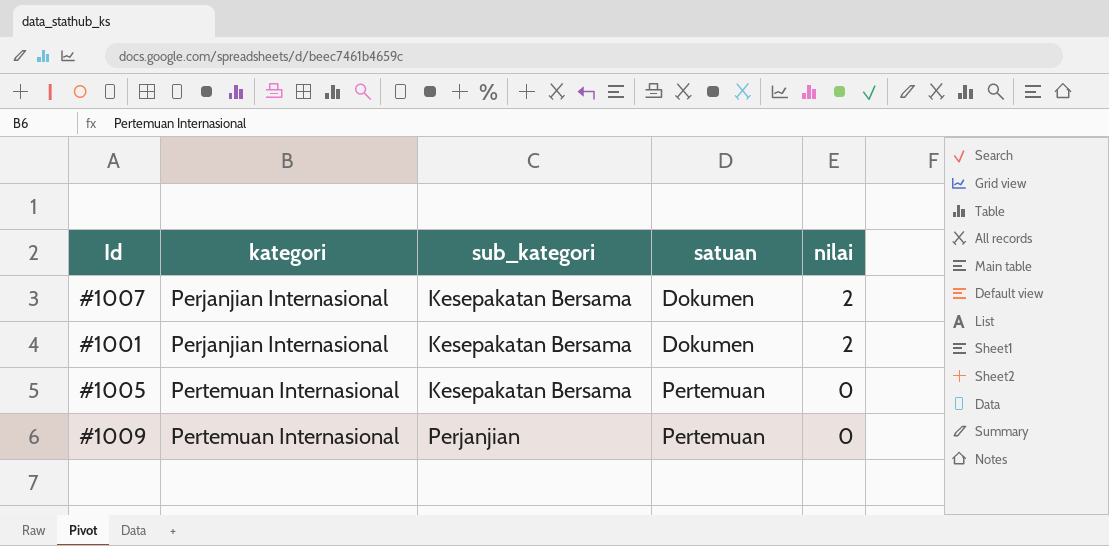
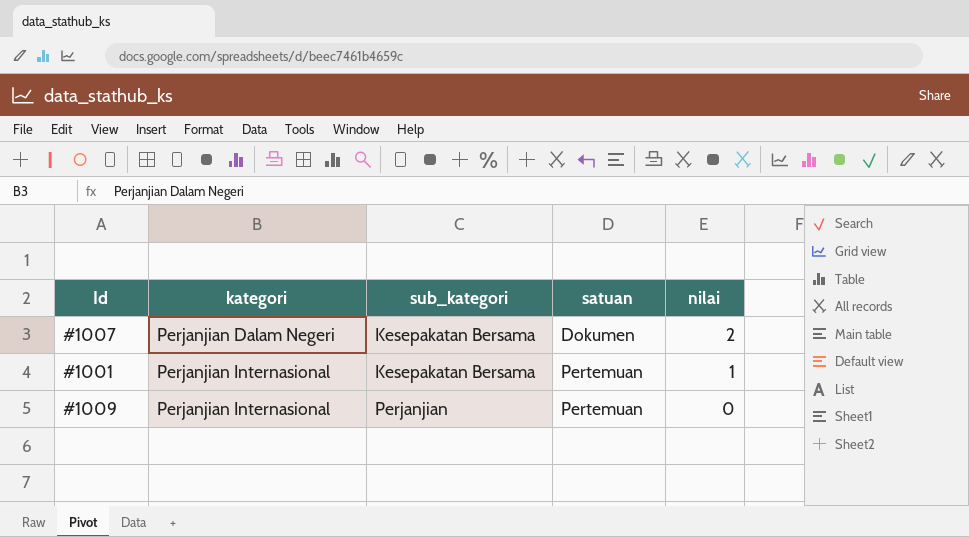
row #1005: Pertemuan Internasional | Kesepakatan Bersama | Pertemuan | 0 -> none
#1007 | kategori: Perjanjian Internasional -> Perjanjian Dalam Negeri
#1001 | satuan: Dokumen -> Pertemuan
#1001 | nilai: 2 -> 1
#1009 | kategori: Pertemuan Internasional -> Perjanjian Internasional

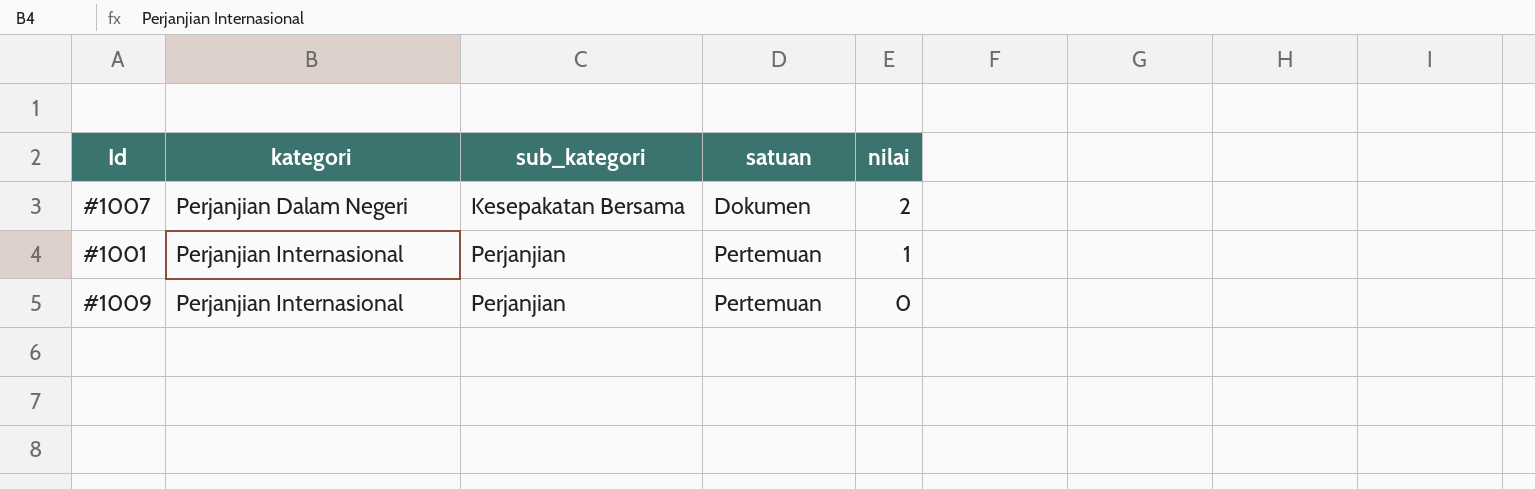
#1001 | sub_kategori: Kesepakatan Bersama -> Perjanjian

